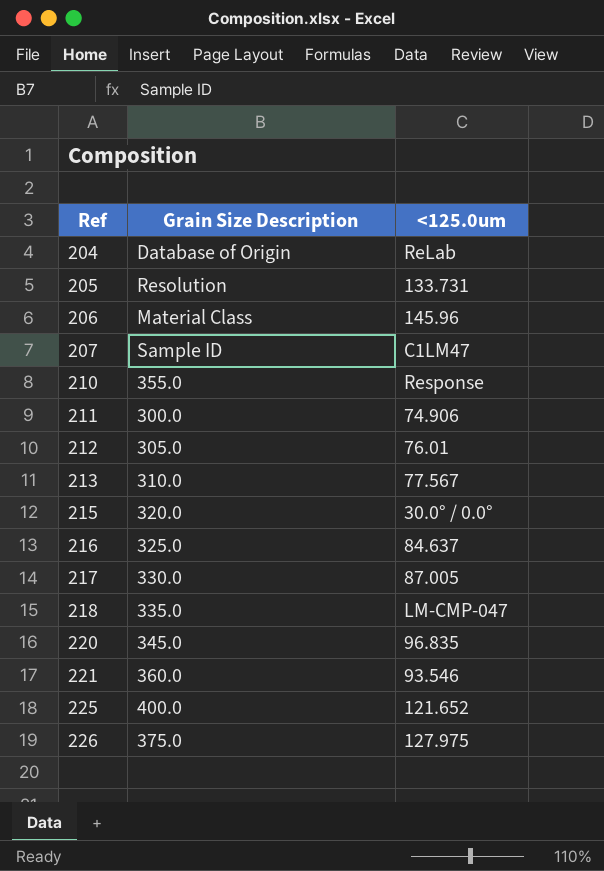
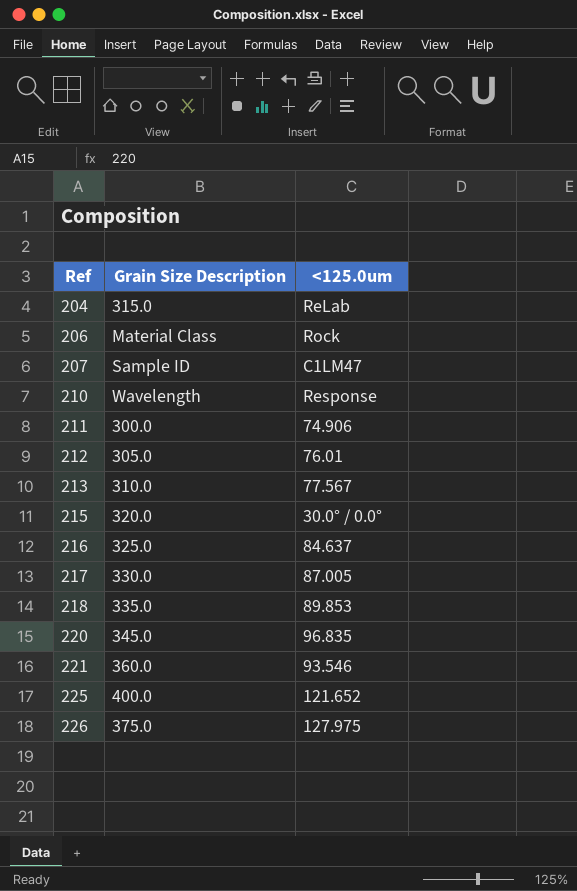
row 205: Resolution | 133.731 -> none
204 | Grain Size Description: Database of Origin -> 315.0
206 | <125.0um: 145.96 -> Rock
210 | Grain Size Description: 355.0 -> Wavelength
218 | <125.0um: LM-CMP-047 -> 89.853

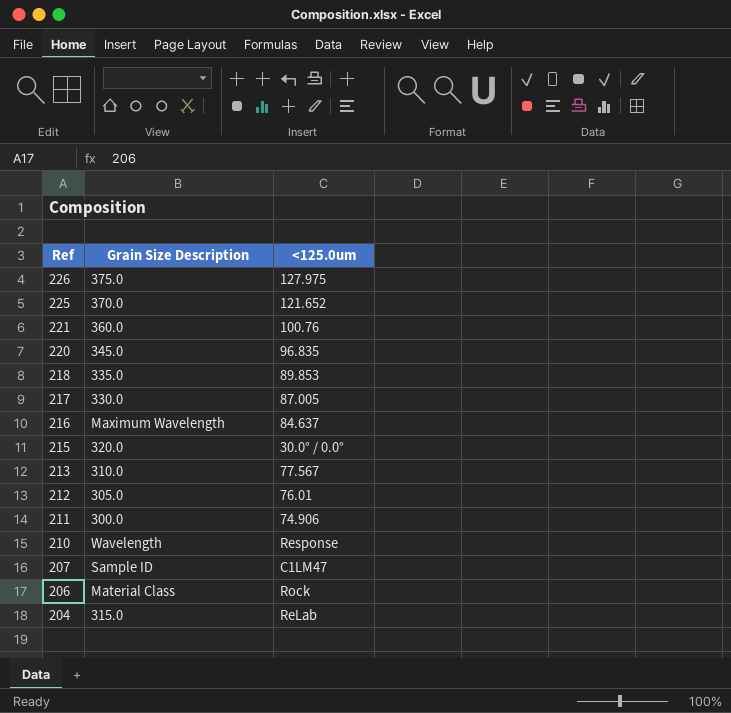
row order: Ref ascending -> Ref descending
225 | Grain Size Description: 400.0 -> 370.0
221 | <125.0um: 93.546 -> 100.76
216 | Grain Size Description: 325.0 -> Maximum Wavelength

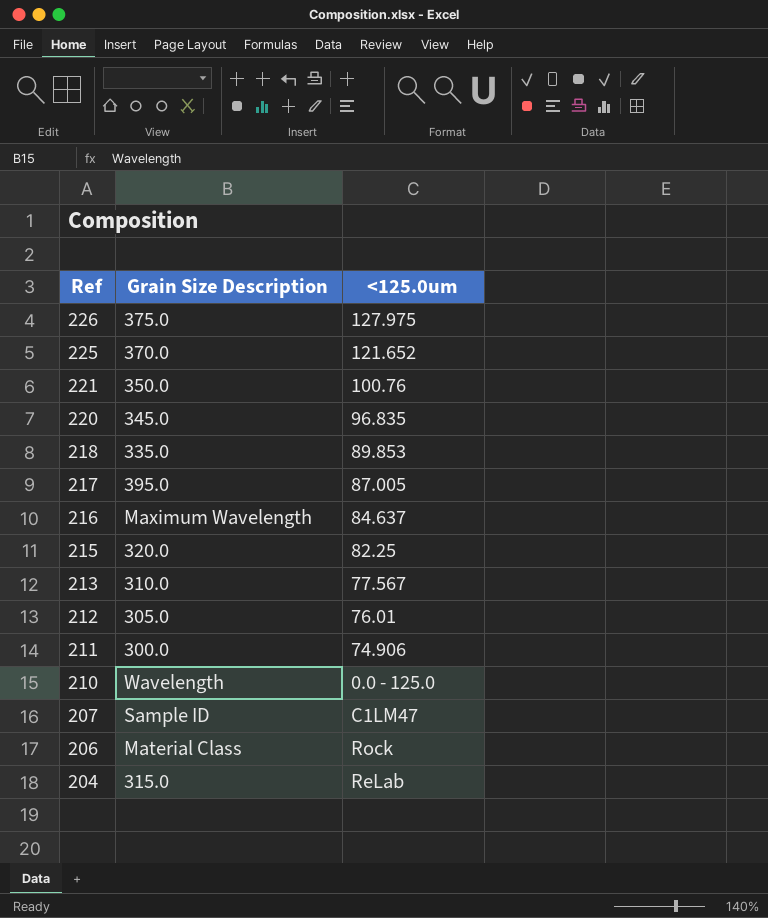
221 | Grain Size Description: 360.0 -> 350.0
217 | Grain Size Description: 330.0 -> 395.0
215 | <125.0um: 30.0° / 0.0° -> 82.25
210 | <125.0um: Response -> 0.0 - 125.0

